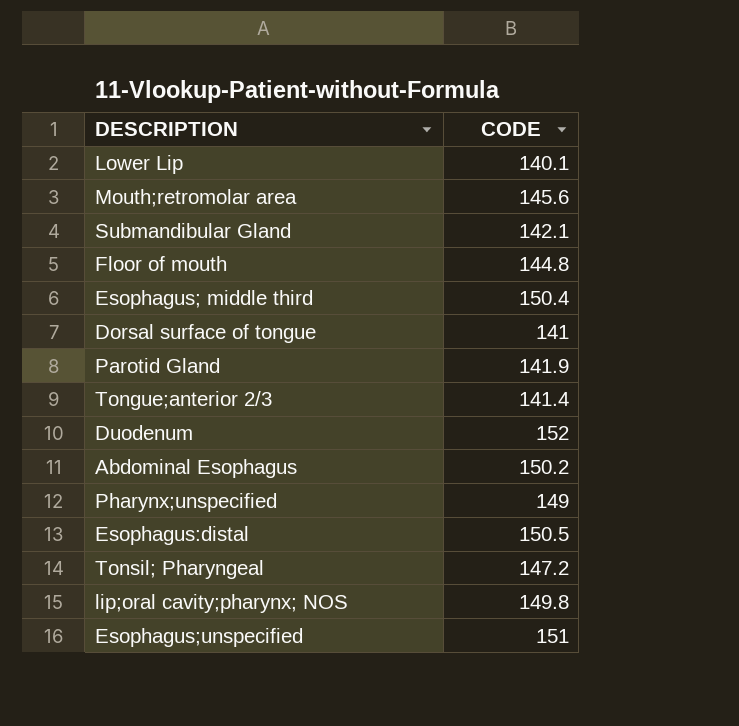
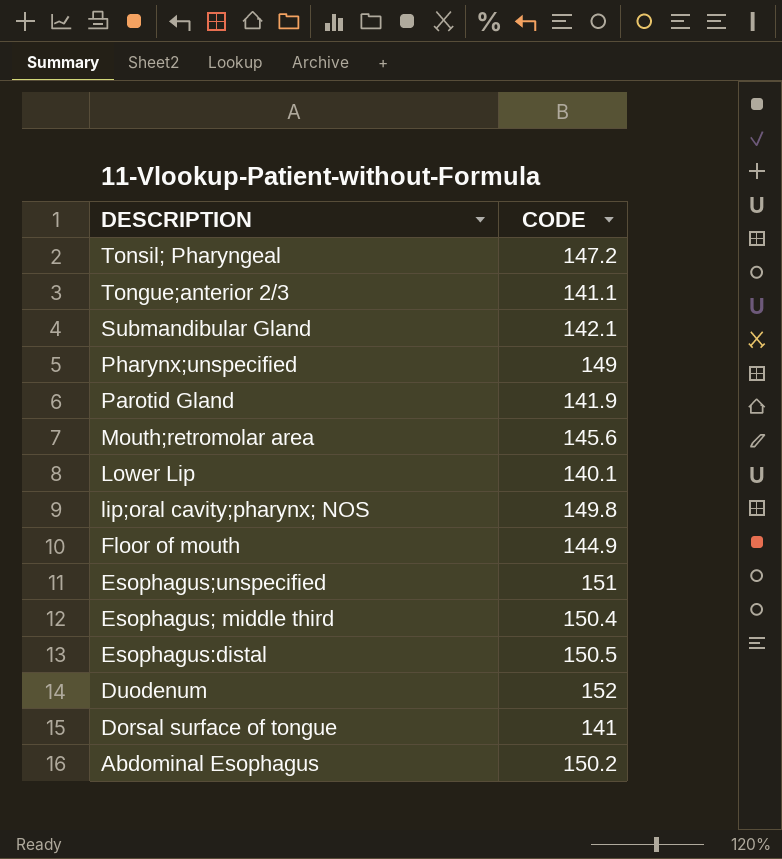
row order: none -> DESCRIPTION descending
Tongue;anterior 2/3 | CODE: 141.4 -> 141.1
Floor of mouth | CODE: 144.8 -> 144.9

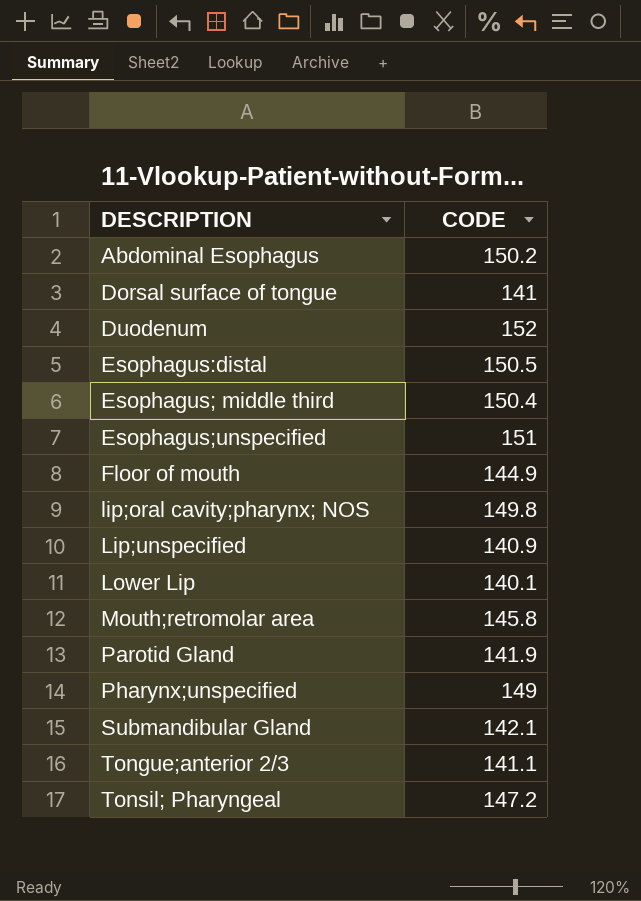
row order: DESCRIPTION descending -> DESCRIPTION ascending
row Lip;unspecified: none -> 140.9
Mouth;retromolar area | CODE: 145.6 -> 145.8

